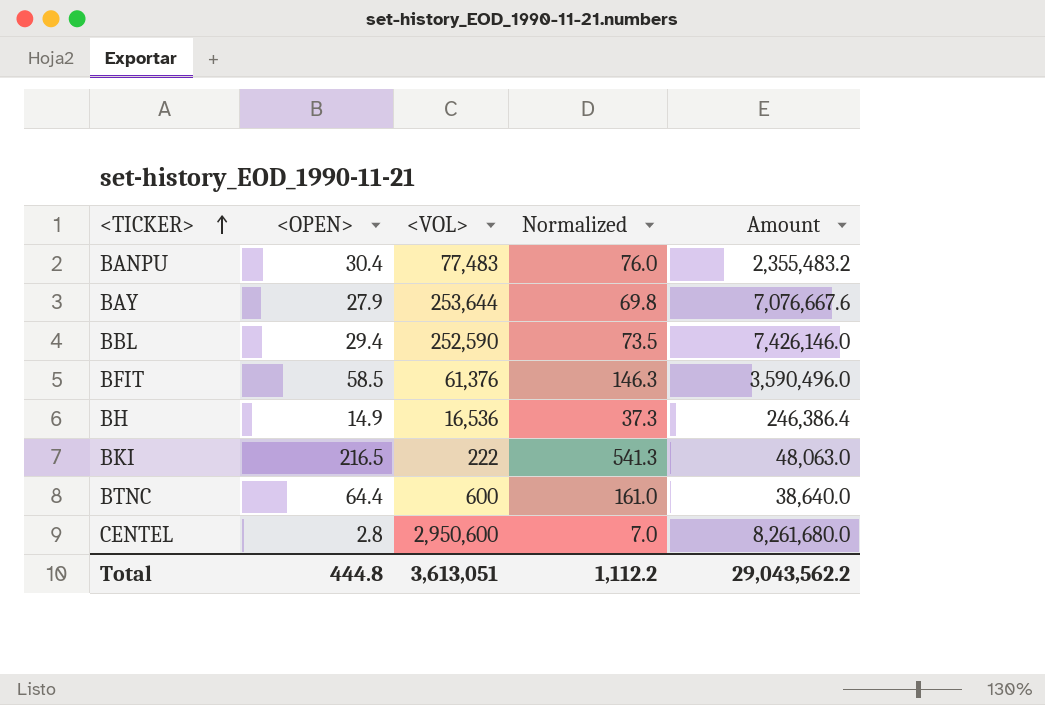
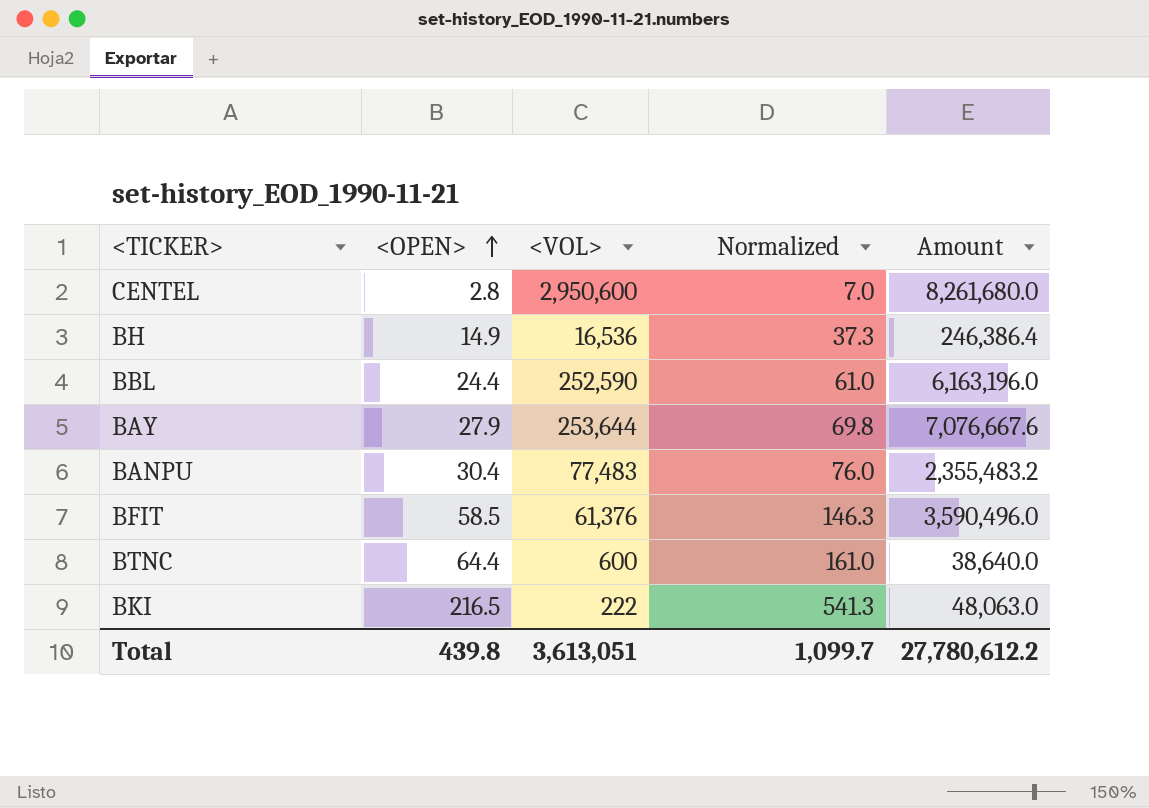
row order: <TICKER> ascending -> <OPEN> ascending
BBL | <OPEN>: 29.4 -> 24.4
BBL | Normalized: 73.5 -> 61.0
BBL | Amount: 7,426,146.0 -> 6,163,196.0
Total | <OPEN>: 444.8 -> 439.8
Total | Normalized: 1,112.2 -> 1,099.7
Total | Amount: 29,043,562.2 -> 27,780,612.2

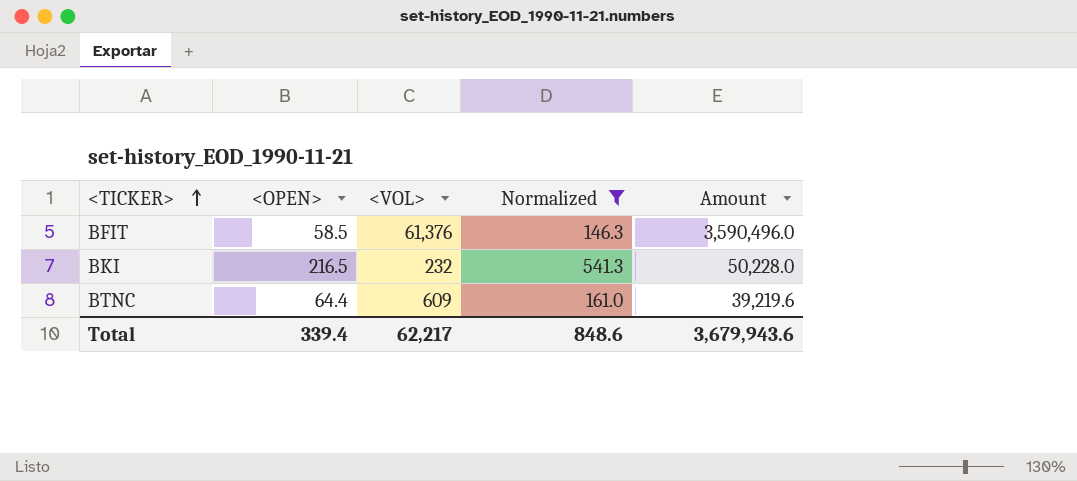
filter: none -> Normalized >= 146.3
row order: <OPEN> ascending -> <TICKER> ascending
BKI | <VOL>: 222 -> 232
BKI | Amount: 48,063.0 -> 50,228.0
BTNC | <VOL>: 600 -> 609
BTNC | Amount: 38,640.0 -> 39,219.6
Total | <OPEN>: 439.8 -> 339.4
Total | <VOL>: 3,613,051 -> 62,217
Total | Normalized: 1,099.7 -> 848.6
Total | Amount: 27,780,612.2 -> 3,679,943.6

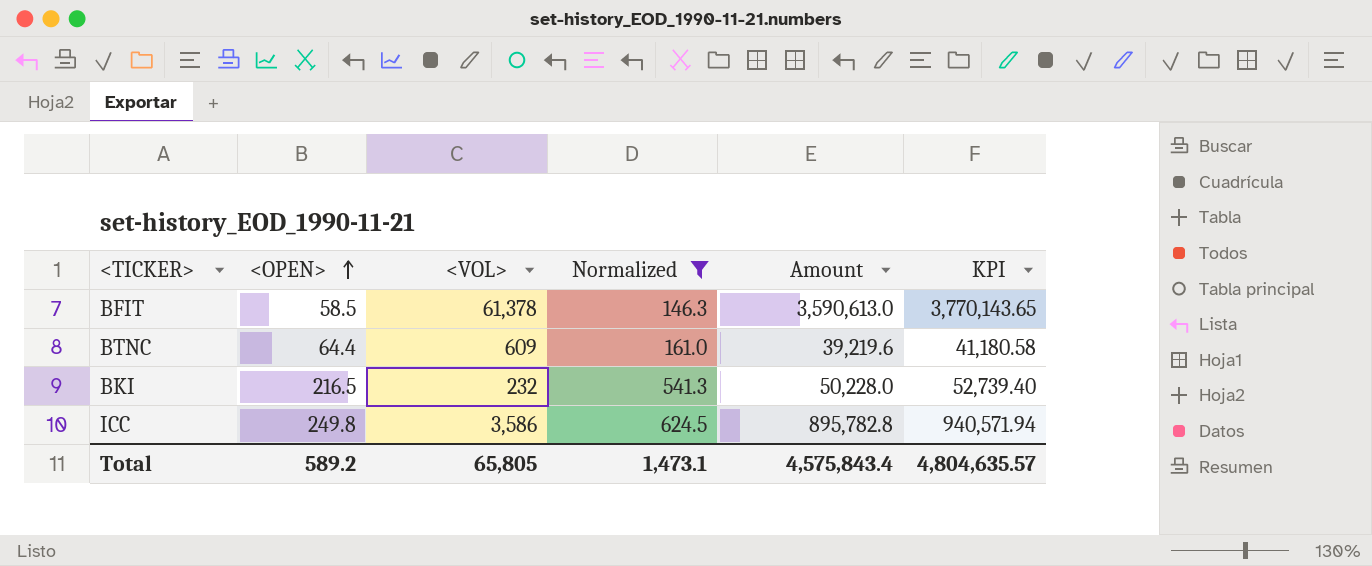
row order: <TICKER> ascending -> <OPEN> ascending
column KPI | formula: none -> [Amount] * 1.05
BFIT | <VOL>: 61,376 -> 61,378
BFIT | Amount: 3,590,496.0 -> 3,590,613.0
row ICC: none -> 249.8 | 3,586 | 624.5 | 895,782.8 | 940,571.94
Total | <OPEN>: 339.4 -> 589.2
Total | <VOL>: 62,217 -> 65,805
Total | Normalized: 848.6 -> 1,473.1
Total | Amount: 3,679,943.6 -> 4,575,843.4

